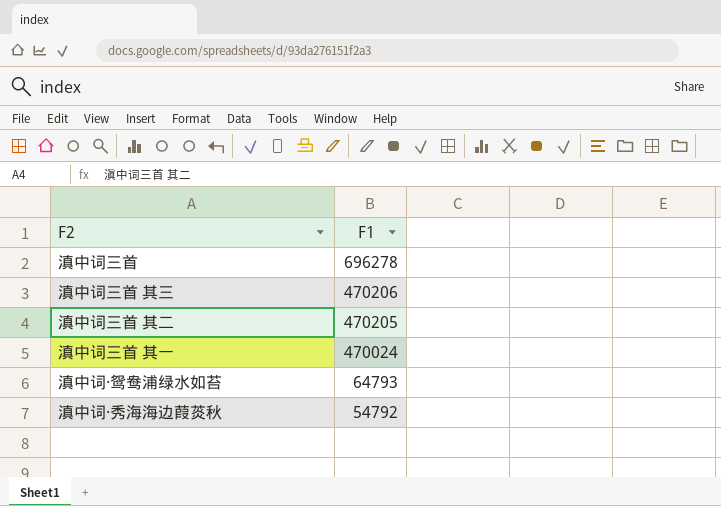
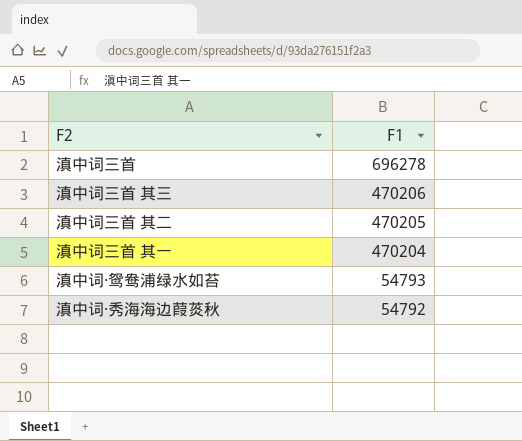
滇中词三首 其一 | F1: 470024 -> 470204
滇中词·鸳鸯浦绿水如苔 | F1: 64793 -> 54793

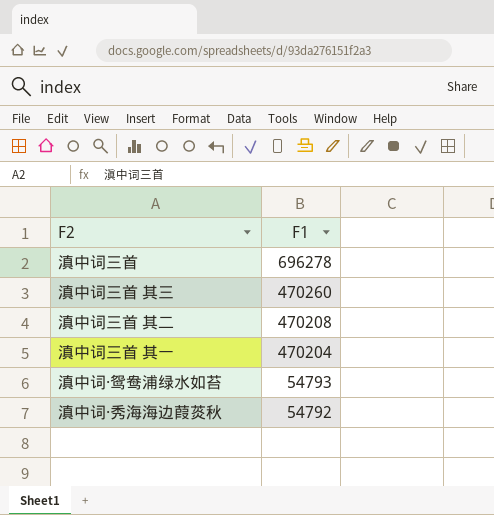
滇中词三首 其三 | F1: 470206 -> 470260
滇中词三首 其二 | F1: 470205 -> 470208

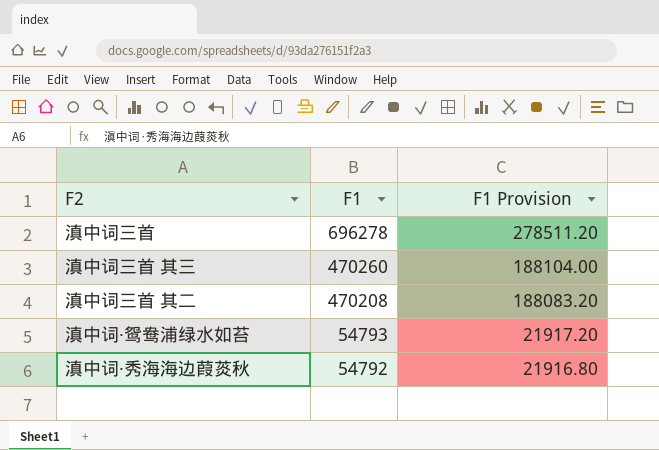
column F1 Provision | formula: none -> [F1] * 0.4
row 滇中词三首 其一: 470204 -> none

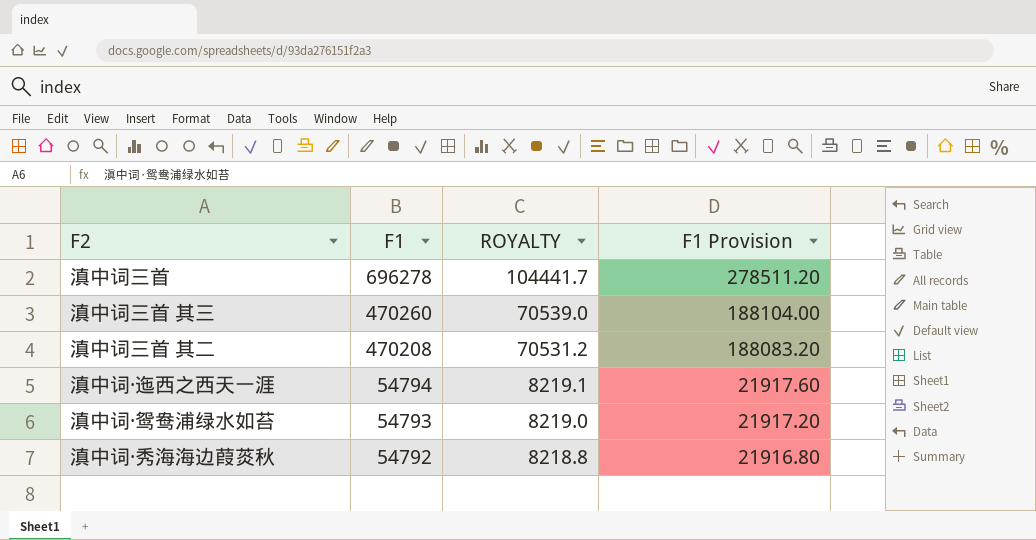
column ROYALTY | formula: none -> [F1] * 0.15
row 滇中词·迤西之西天一涯: none -> 54794 | 8219.1 | 21917.60

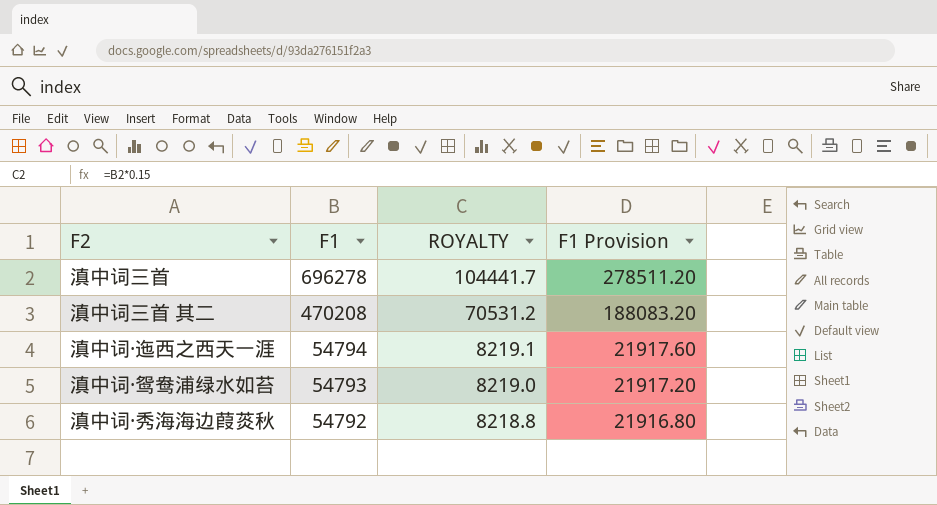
row 滇中词三首 其三: 470260 | 70539.0 | 188104.00 -> none

